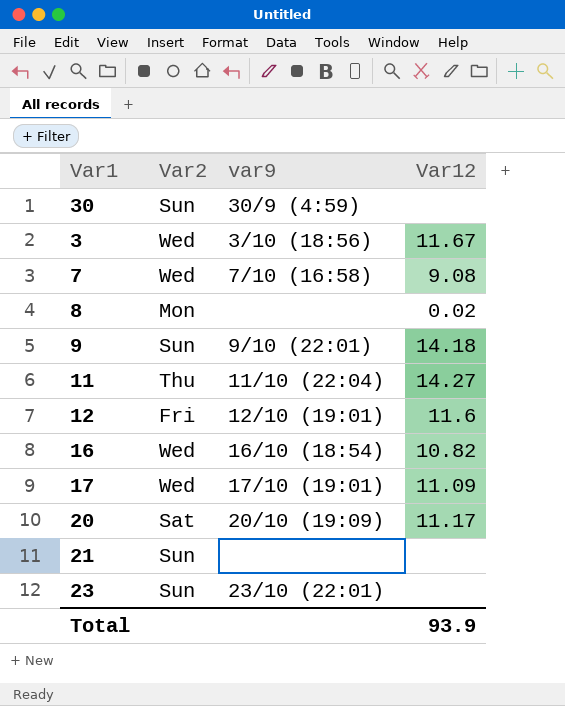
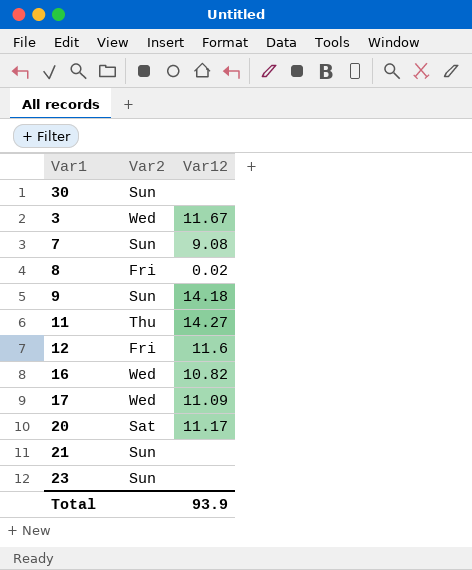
column var9 | position: 3 -> none
7 | Var2: Wed -> Sun
8 | Var2: Mon -> Fri

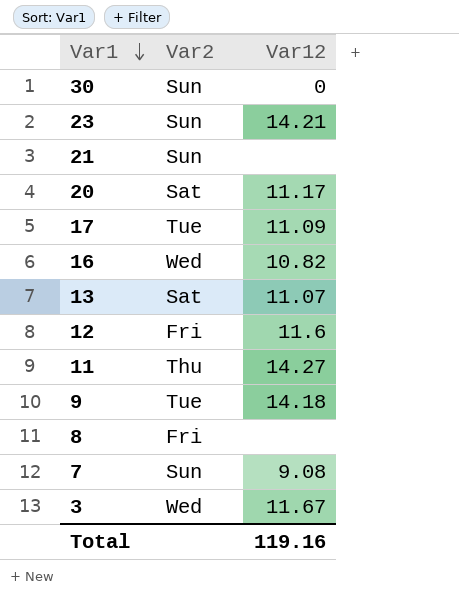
row order: none -> Var1 descending
30 | Var12: none -> 0
23 | Var12: none -> 14.21
17 | Var2: Wed -> Tue
row 13: none -> Sat | 11.07
9 | Var2: Sun -> Tue
8 | Var12: 0.02 -> none
Total | Var12: 93.9 -> 119.16

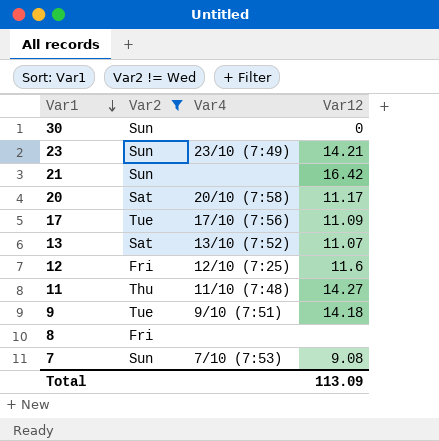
filter: none -> Var2 != Wed
column Var4 | position: none -> 3
21 | Var12: none -> 16.42
Total | Var12: 119.16 -> 113.09

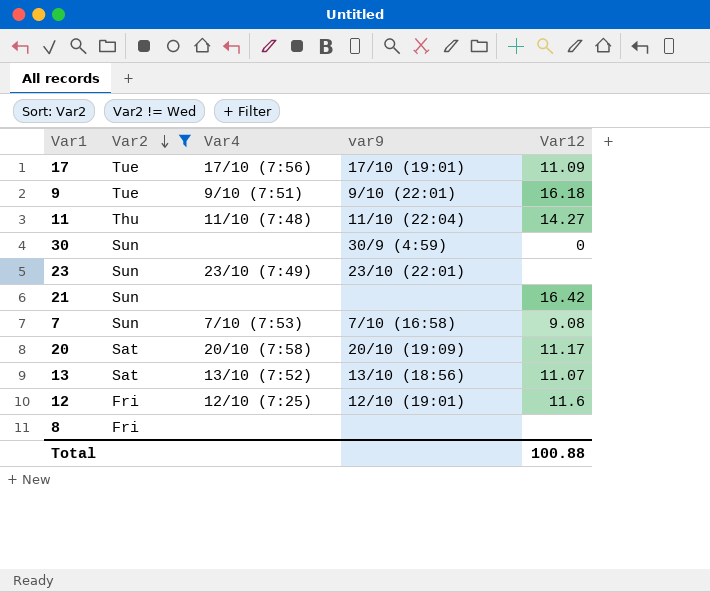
row order: Var1 descending -> Var2 descending
column var9 | position: none -> 4
9 | Var12: 14.18 -> 16.18
23 | Var12: 14.21 -> none
Total | Var12: 113.09 -> 100.88

